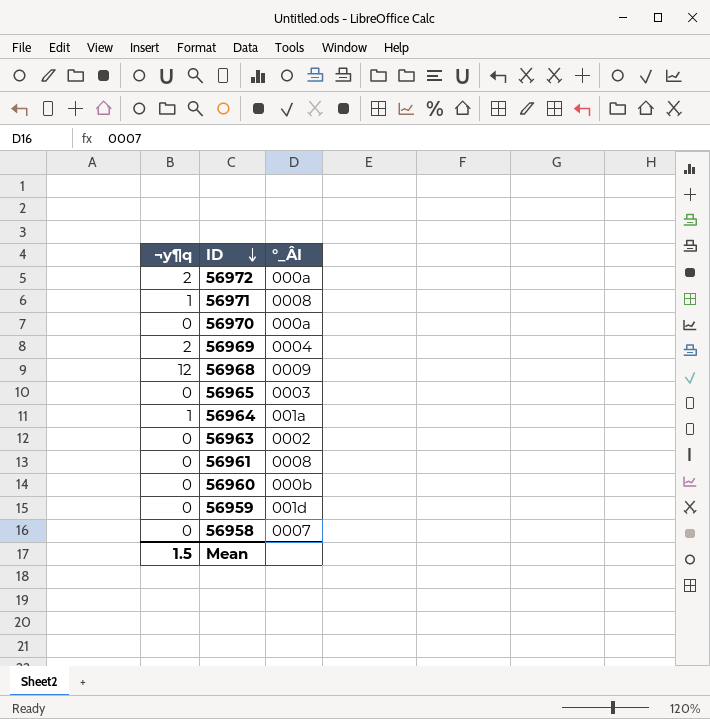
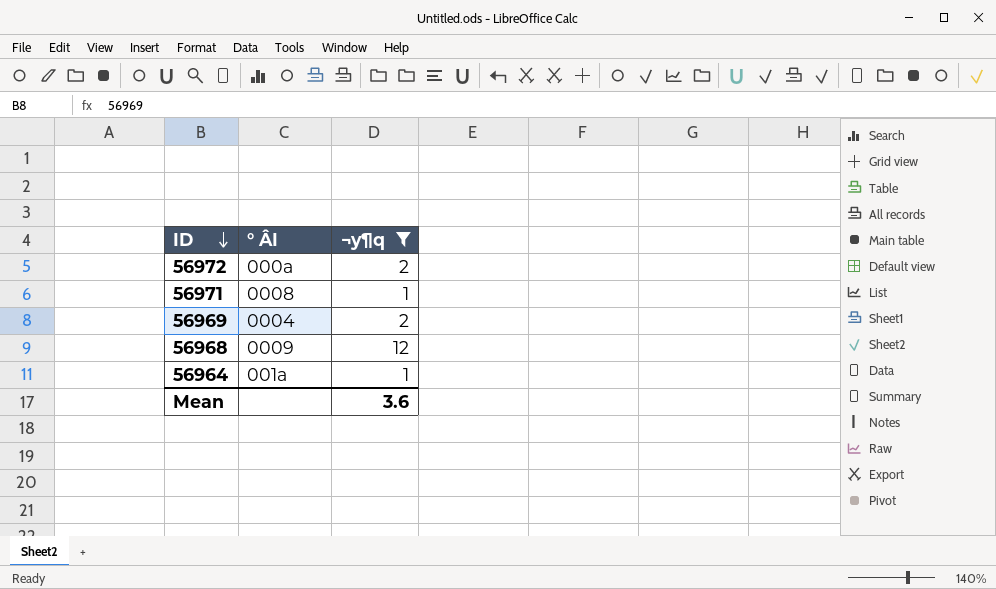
filter: none -> ¬y¶q != 0
column name: °_ÂI -> ° ÂI
column ¬y¶q | position: 1 -> 3
Mean | ¬y¶q: 1.5 -> 3.6

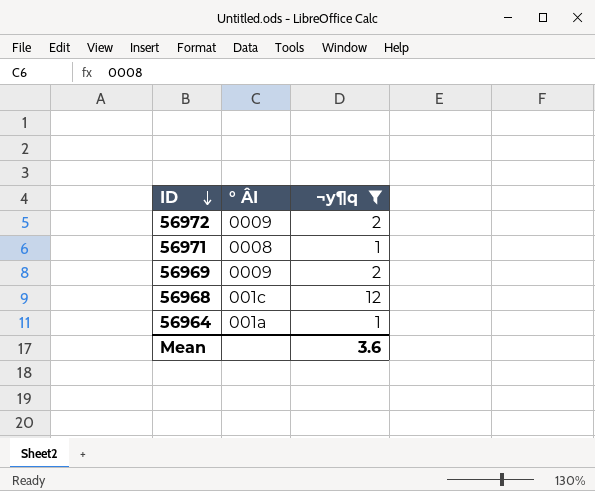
56972 | ° ÂI: 000a -> 0009
56969 | ° ÂI: 0004 -> 0009
56968 | ° ÂI: 0009 -> 001c

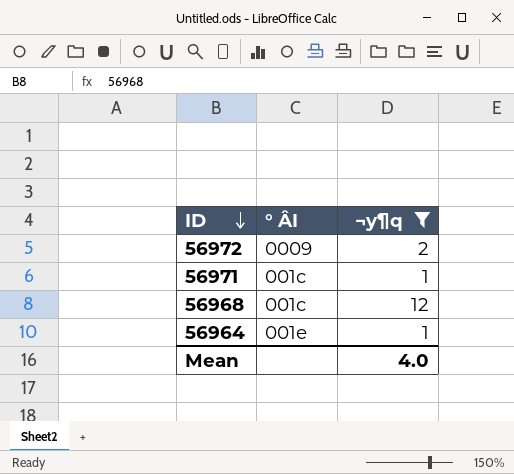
row 56969: 0009 | 2 -> none
56971 | ° ÂI: 0008 -> 001c
56964 | ° ÂI: 001a -> 001e
Mean | ¬y¶q: 3.6 -> 4.0

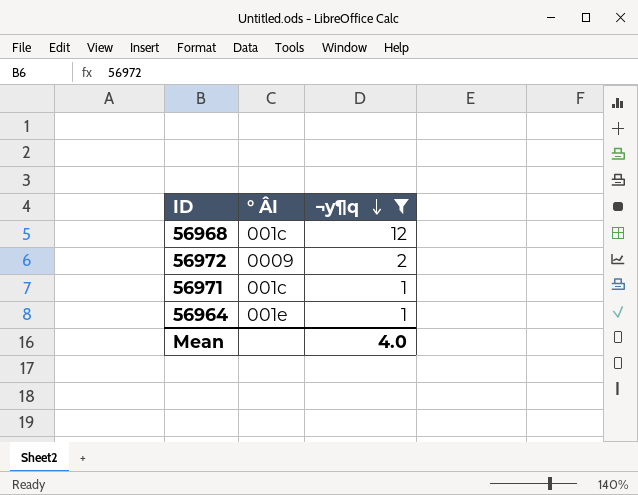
row order: ID descending -> ¬y¶q descending

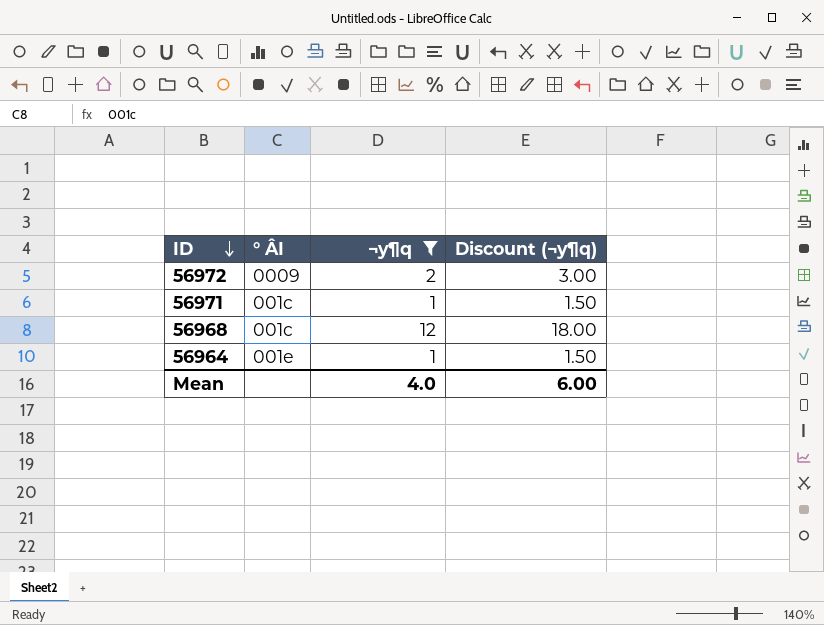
row order: ¬y¶q descending -> ID descending
column Discount (¬y¶q) | formula: none -> [¬y¶q] * 1.5

